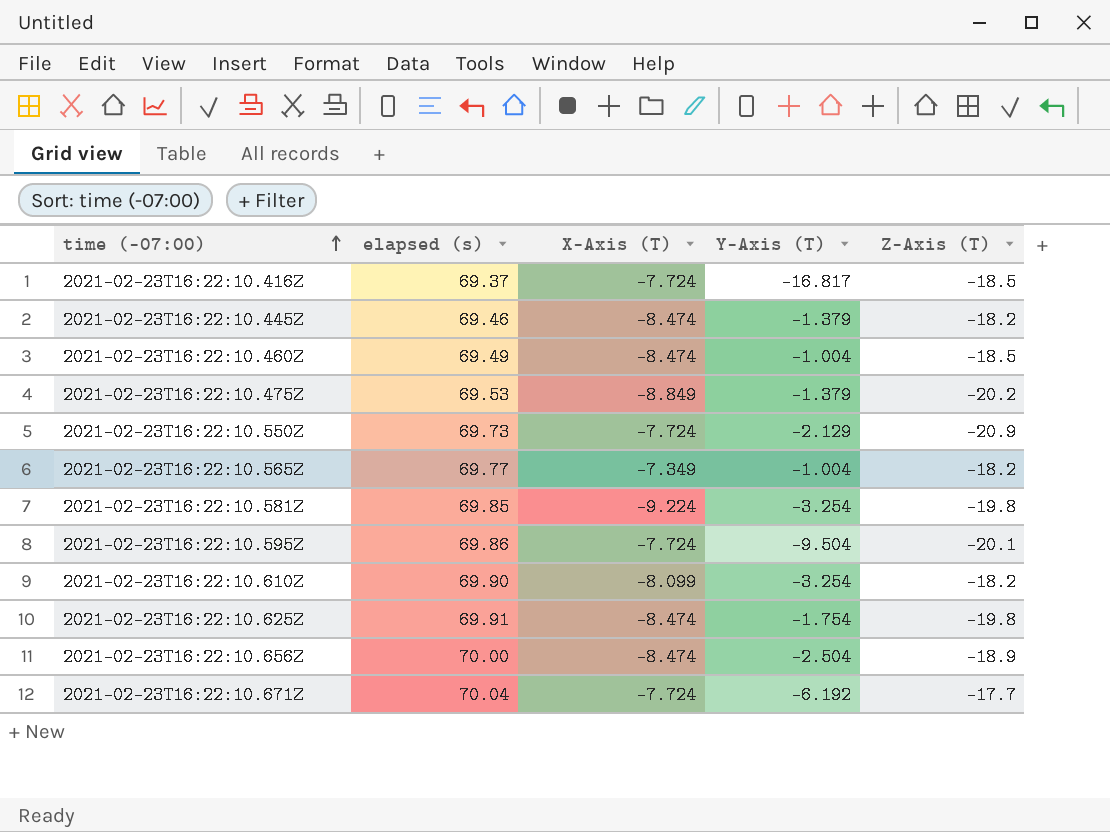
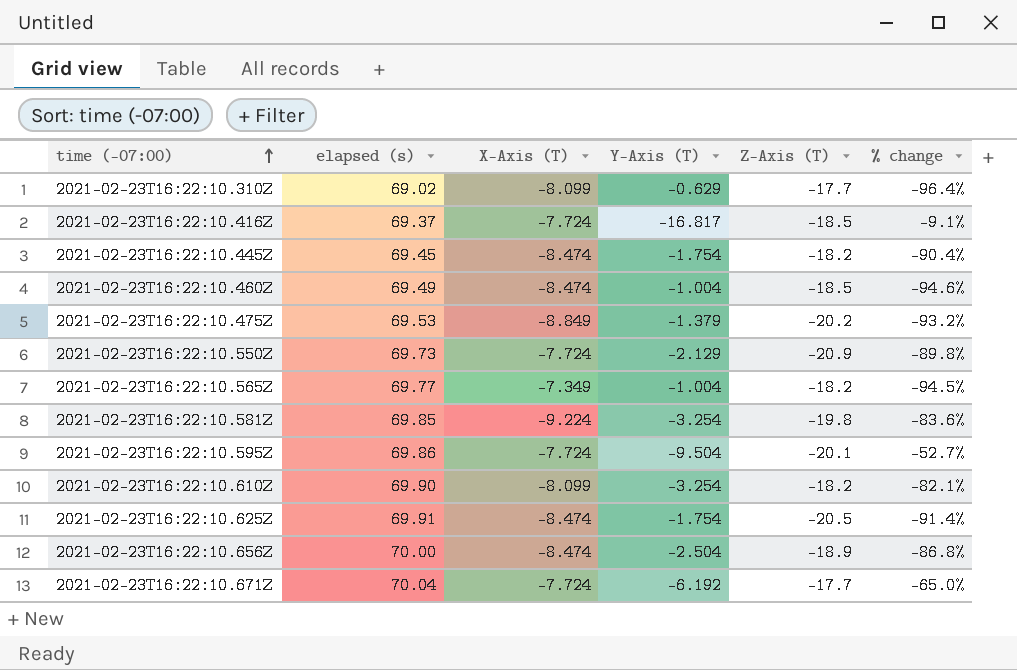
column % change | formula: none -> ([Y-Axis (T)] - [Z-Axis (T)]) / [Z-Axis (T)]
row 2021-02-23T16:22:10.310Z: none -> 69.02 | -8.099 | -0.629 | -17.7 | -96.4%
2021-02-23T16:22:10.445Z | elapsed (s): 69.46 -> 69.45
2021-02-23T16:22:10.445Z | Y-Axis (T): -1.379 -> -1.754
2021-02-23T16:22:10.625Z | Z-Axis (T): -19.8 -> -20.5

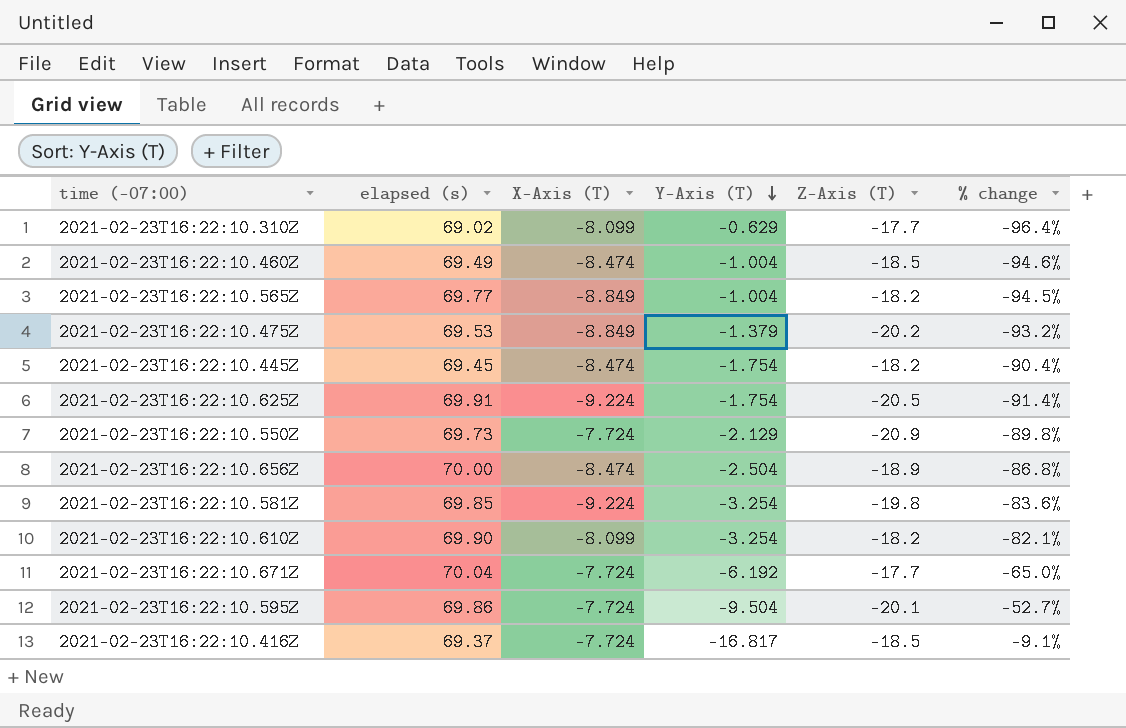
row order: time (-07:00) ascending -> Y-Axis (T) descending
2021-02-23T16:22:10.565Z | X-Axis (T): -7.349 -> -8.849
2021-02-23T16:22:10.625Z | X-Axis (T): -8.474 -> -9.224

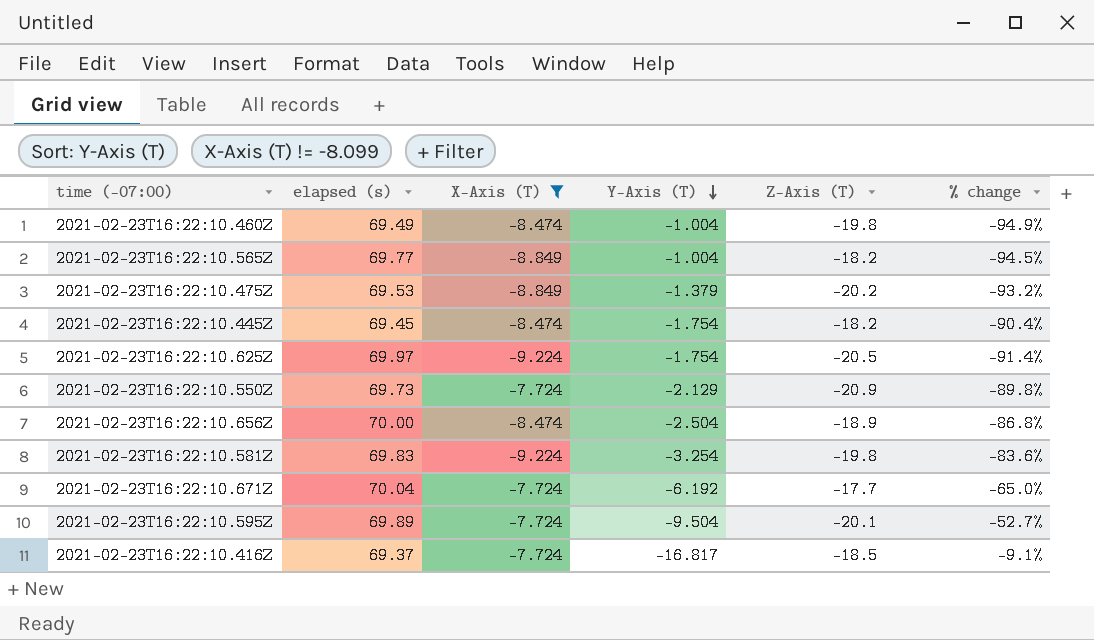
filter: none -> X-Axis (T) != -8.099
2021-02-23T16:22:10.460Z | Z-Axis (T): -18.5 -> -19.8
2021-02-23T16:22:10.460Z | % change: -94.6% -> -94.9%
2021-02-23T16:22:10.625Z | elapsed (s): 69.91 -> 69.97
2021-02-23T16:22:10.581Z | elapsed (s): 69.85 -> 69.83
2021-02-23T16:22:10.595Z | elapsed (s): 69.86 -> 69.89

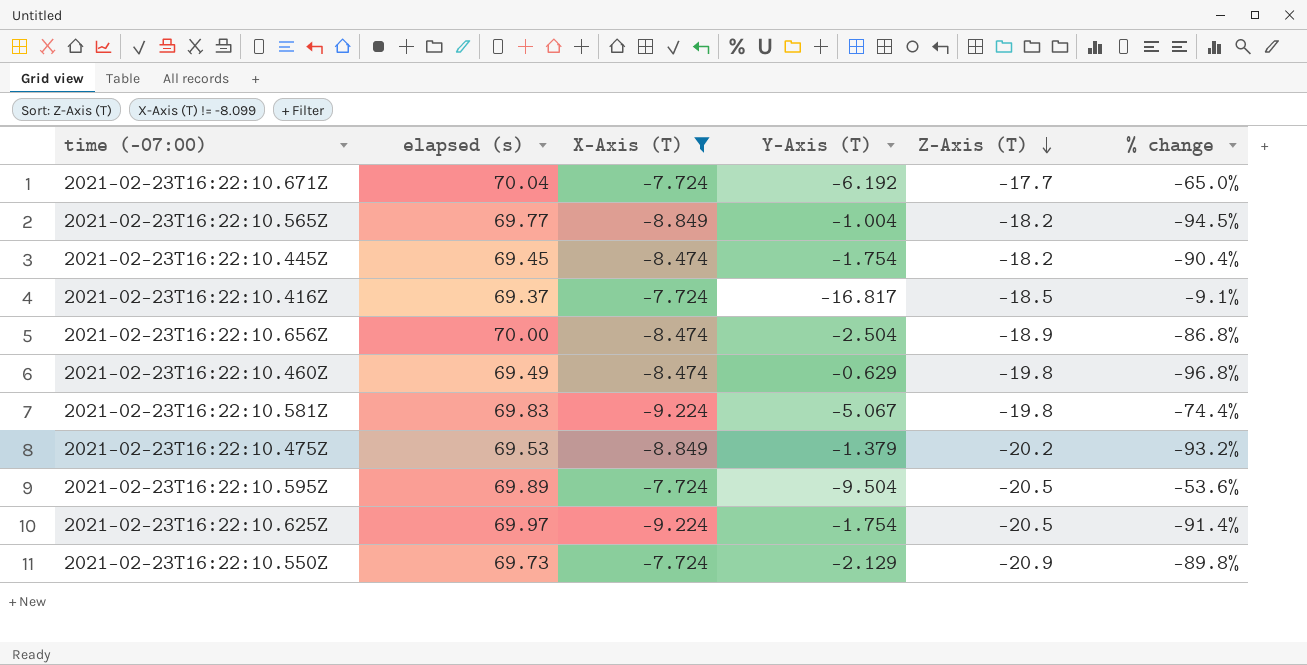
row order: Y-Axis (T) descending -> Z-Axis (T) descending
2021-02-23T16:22:10.460Z | Y-Axis (T): -1.004 -> -0.629
2021-02-23T16:22:10.460Z | % change: -94.9% -> -96.8%
2021-02-23T16:22:10.581Z | Y-Axis (T): -3.254 -> -5.067
2021-02-23T16:22:10.581Z | % change: -83.6% -> -74.4%
2021-02-23T16:22:10.595Z | Z-Axis (T): -20.1 -> -20.5
2021-02-23T16:22:10.595Z | % change: -52.7% -> -53.6%

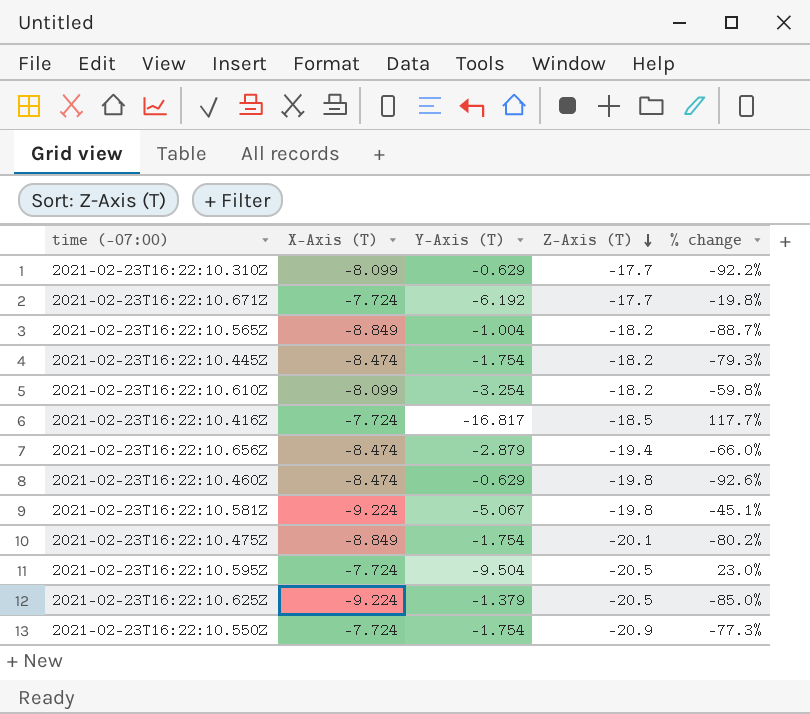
filter: X-Axis (T) != -8.099 -> none
column elapsed (s) | position: 2 -> none
column % change | formula: ([Y-Axis (T)] - [Z-Axis (T)]) / [Z-Axis (T)] -> ([Y-Axis (T)] - [X-Axis (T)]) / [X-Axis (T)]
2021-02-23T16:22:10.656Z | Y-Axis (T): -2.504 -> -2.879
2021-02-23T16:22:10.656Z | Z-Axis (T): -18.9 -> -19.4
2021-02-23T16:22:10.475Z | Y-Axis (T): -1.379 -> -1.754
2021-02-23T16:22:10.475Z | Z-Axis (T): -20.2 -> -20.1
2021-02-23T16:22:10.625Z | Y-Axis (T): -1.754 -> -1.379
2021-02-23T16:22:10.550Z | Y-Axis (T): -2.129 -> -1.754

